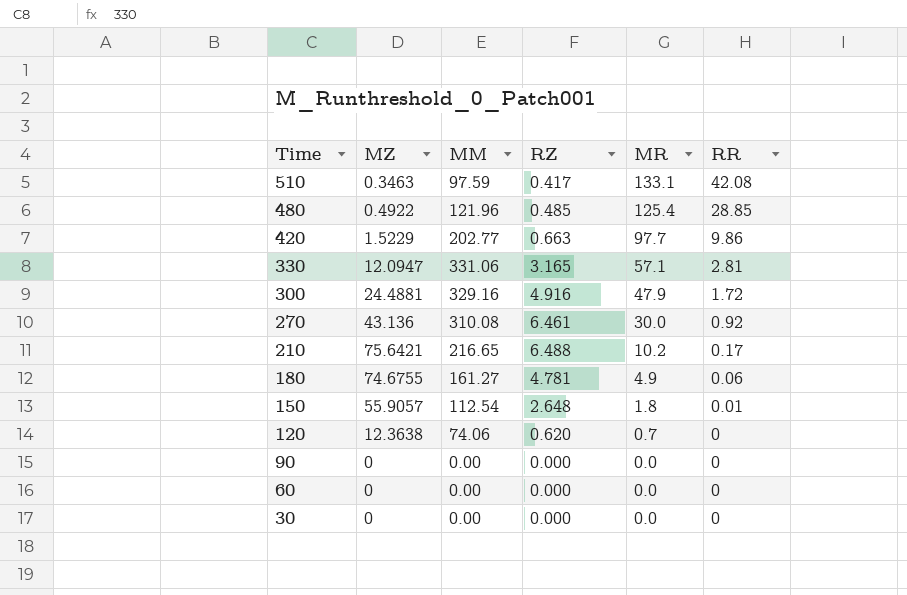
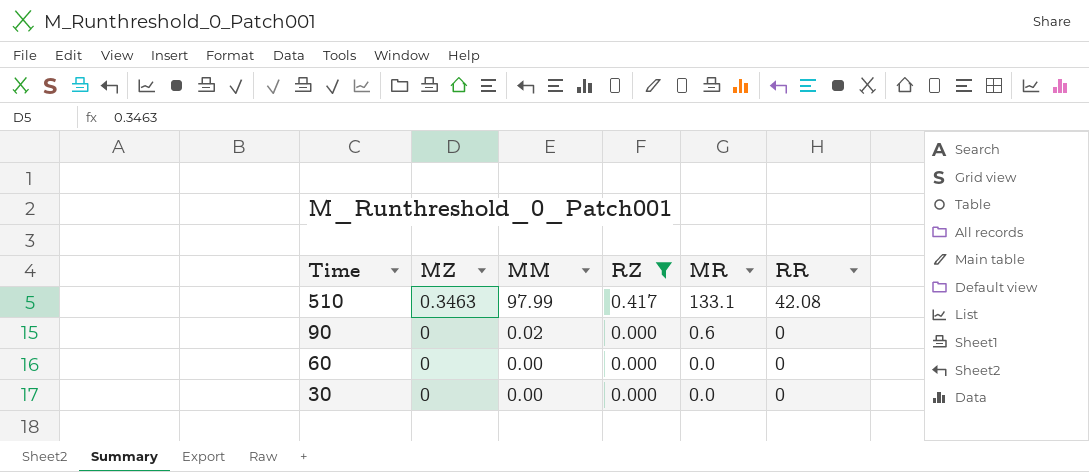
filter: none -> RZ <= 0.417
510 | MM: 97.59 -> 97.99
90 | MM: 0.00 -> 0.02
90 | MR: 0.0 -> 0.6

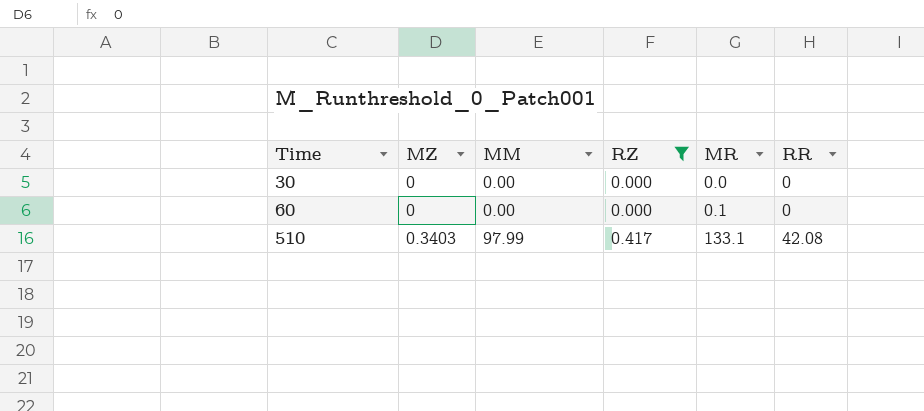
row order: Time descending -> Time ascending
row 90: 0 | 0.02 | 0.000 | 0.6 | 0 -> none
60 | MR: 0.0 -> 0.1
510 | MZ: 0.3463 -> 0.3403

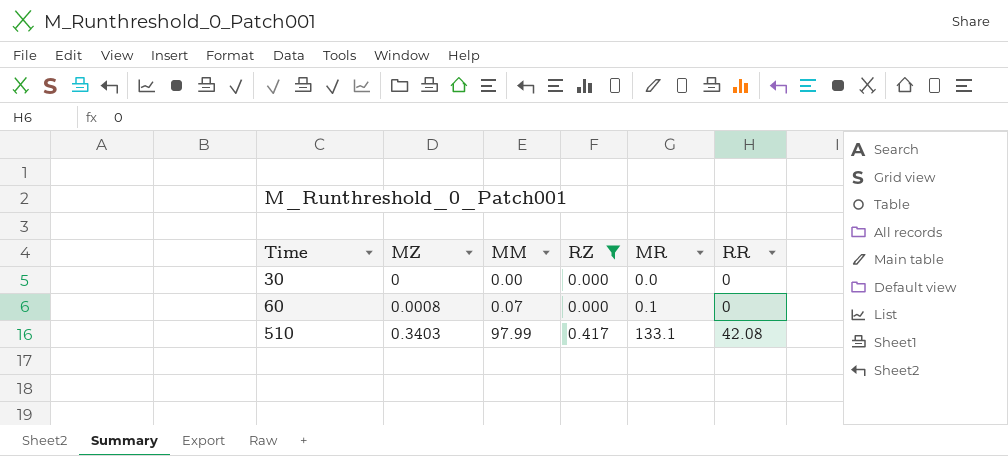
60 | MZ: 0 -> 0.0008
60 | MM: 0.00 -> 0.07

